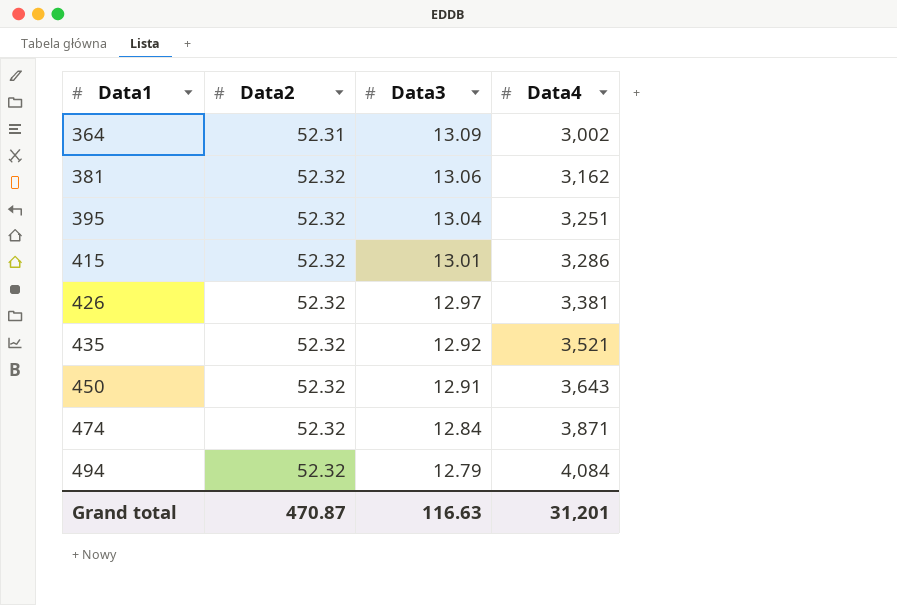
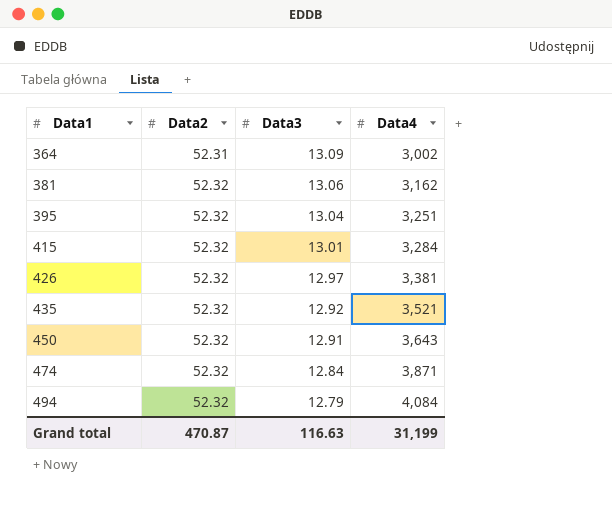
415 | Data4: 3,286 -> 3,284
Grand total | Data4: 31,201 -> 31,199

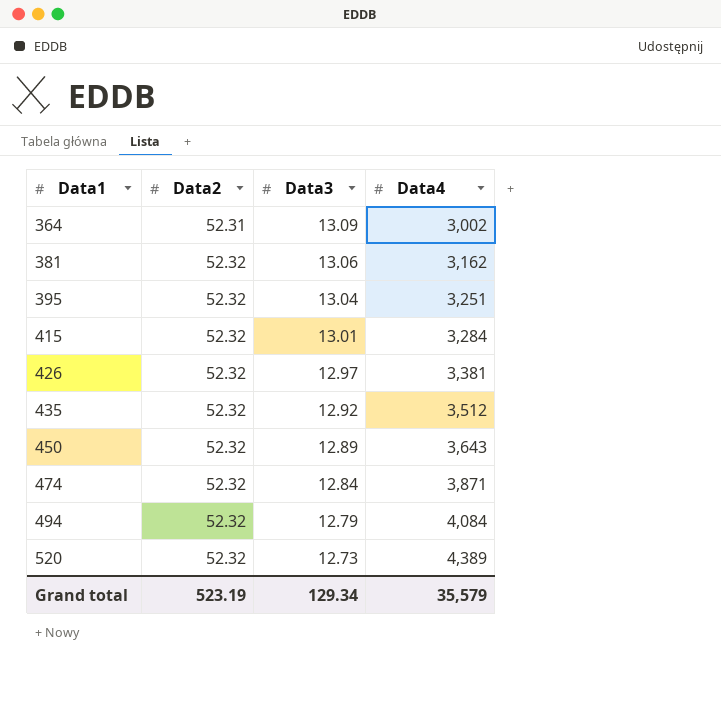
435 | Data4: 3,521 -> 3,512
450 | Data3: 12.91 -> 12.89
row 520: none -> 52.32 | 12.73 | 4,389
Grand total | Data2: 470.87 -> 523.19
Grand total | Data3: 116.63 -> 129.34
Grand total | Data4: 31,199 -> 35,579

